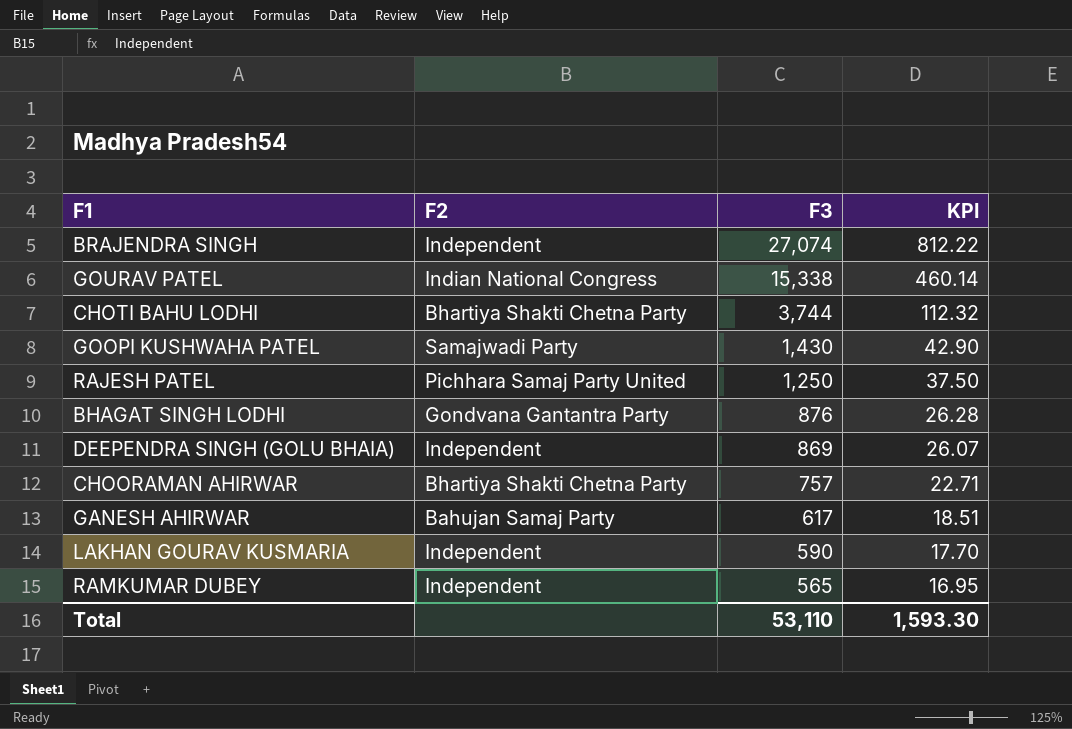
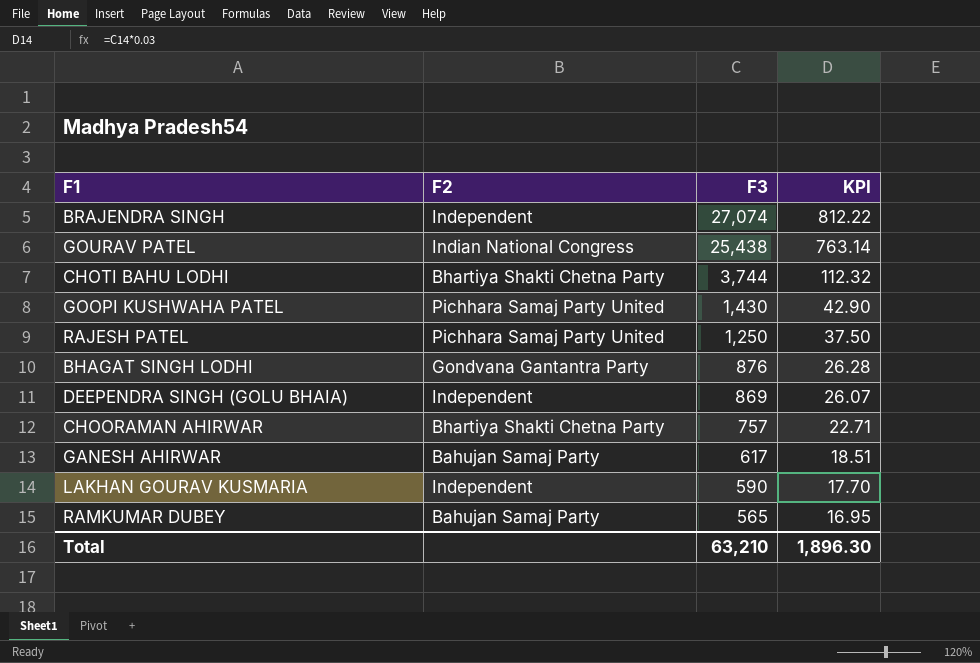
GOURAV PATEL | F3: 15,338 -> 25,438
GOURAV PATEL | KPI: 460.14 -> 763.14
GOOPI KUSHWAHA PATEL | F2: Samajwadi Party -> Pichhara Samaj Party United
RAMKUMAR DUBEY | F2: Independent -> Bahujan Samaj Party
Total | F3: 53,110 -> 63,210
Total | KPI: 1,593.30 -> 1,896.30

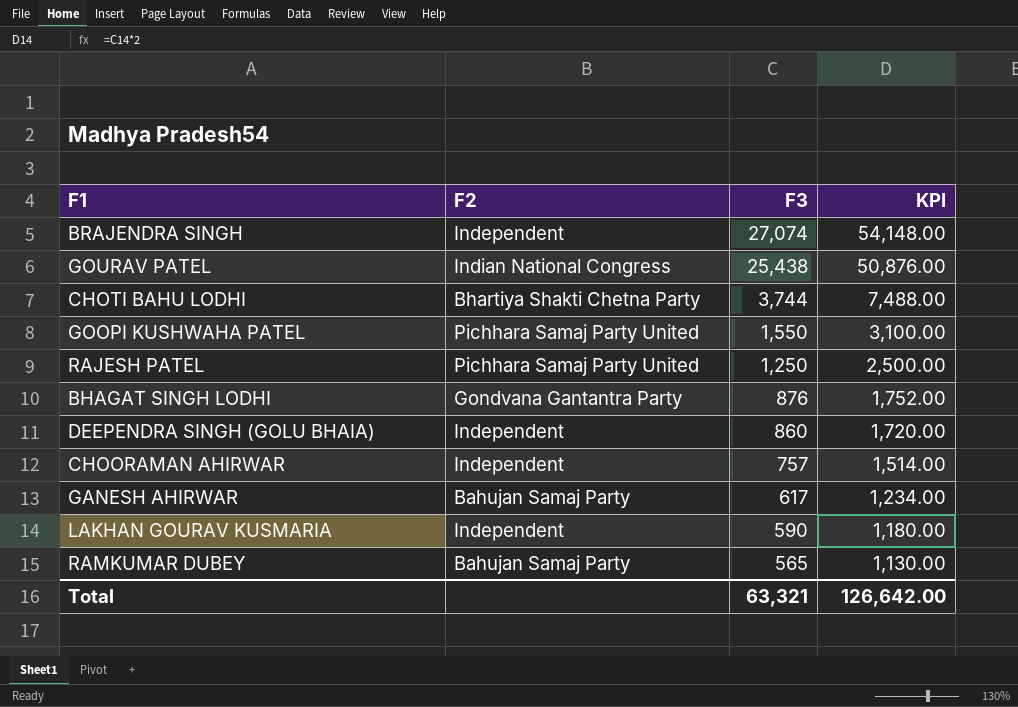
column KPI | formula: [F3] * 0.03 -> [F3] * 2
GOOPI KUSHWAHA PATEL | F3: 1,430 -> 1,550
DEEPENDRA SINGH (GOLU BHAIA) | F3: 869 -> 860
CHOORAMAN AHIRWAR | F2: Bhartiya Shakti Chetna Party -> Independent
Total | F3: 63,210 -> 63,321
Total | KPI: 1,896.30 -> 126,642.00

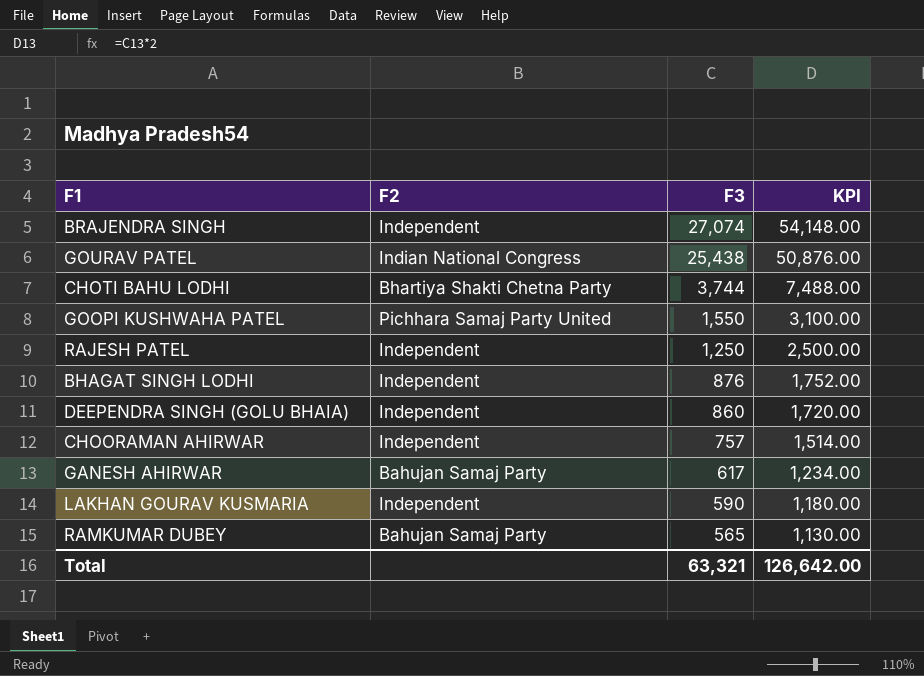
RAJESH PATEL | F2: Pichhara Samaj Party United -> Independent
BHAGAT SINGH LODHI | F2: Gondvana Gantantra Party -> Independent

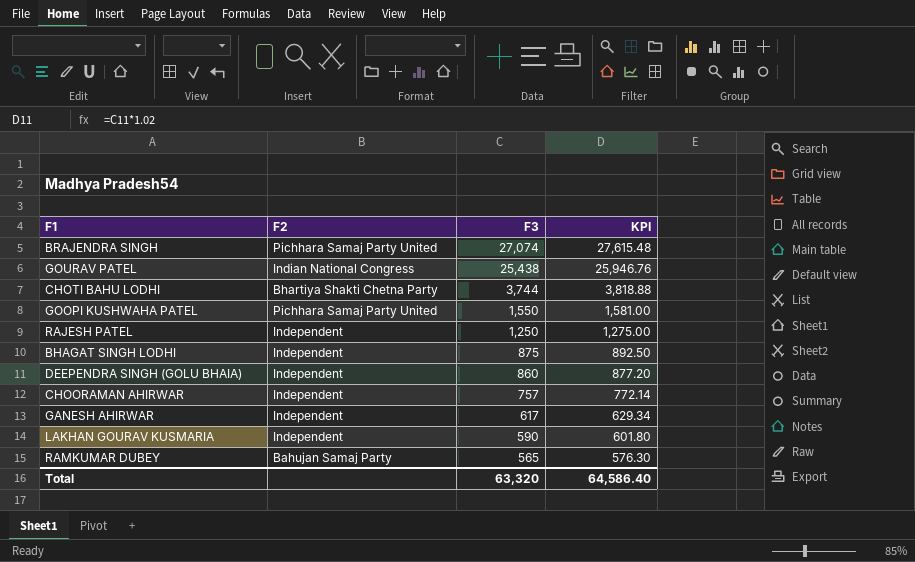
column KPI | formula: [F3] * 2 -> [F3] * 1.02
BRAJENDRA SINGH | F2: Independent -> Pichhara Samaj Party United
BHAGAT SINGH LODHI | F3: 876 -> 875
GANESH AHIRWAR | F2: Bahujan Samaj Party -> Independent
Total | F3: 63,321 -> 63,320
Total | KPI: 126,642.00 -> 64,586.40

